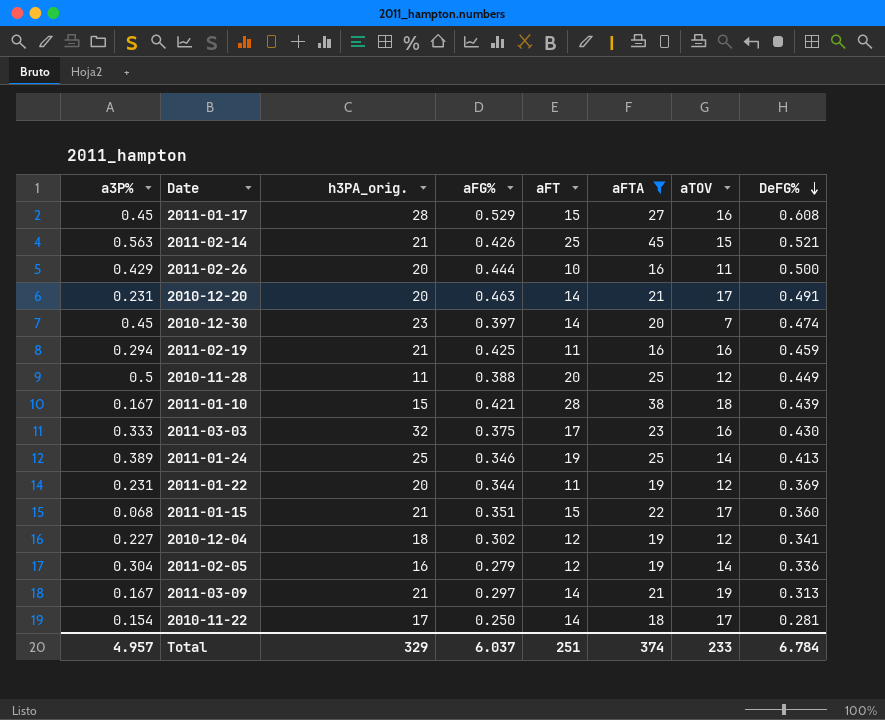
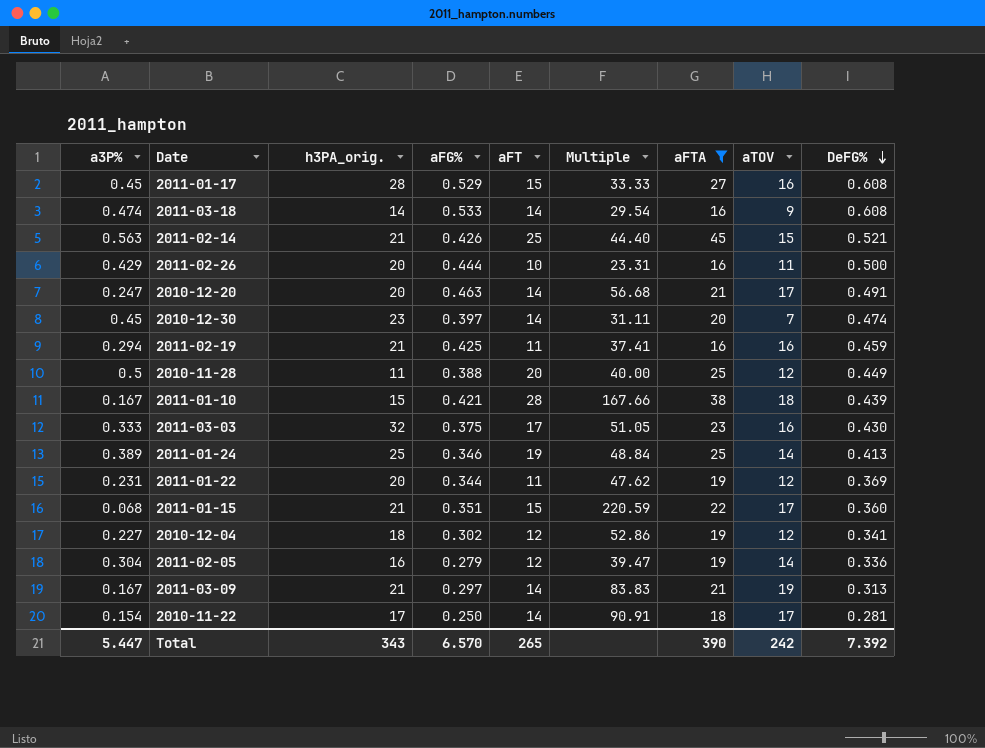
column Multiple | formula: none -> [aFT] / [a3P%]
row 2011-03-18: none -> 0.474 | 14 | 0.533 | 14 | 29.54 | 16 | 9 | 0.608
2010-12-20 | a3P%: 0.231 -> 0.247
Total | a3P%: 4.957 -> 5.447
Total | h3PA_orig.: 329 -> 343
Total | aFG%: 6.037 -> 6.570
Total | aFT: 251 -> 265
Total | aFTA: 374 -> 390
Total | aTOV: 233 -> 242
Total | DeFG%: 6.784 -> 7.392

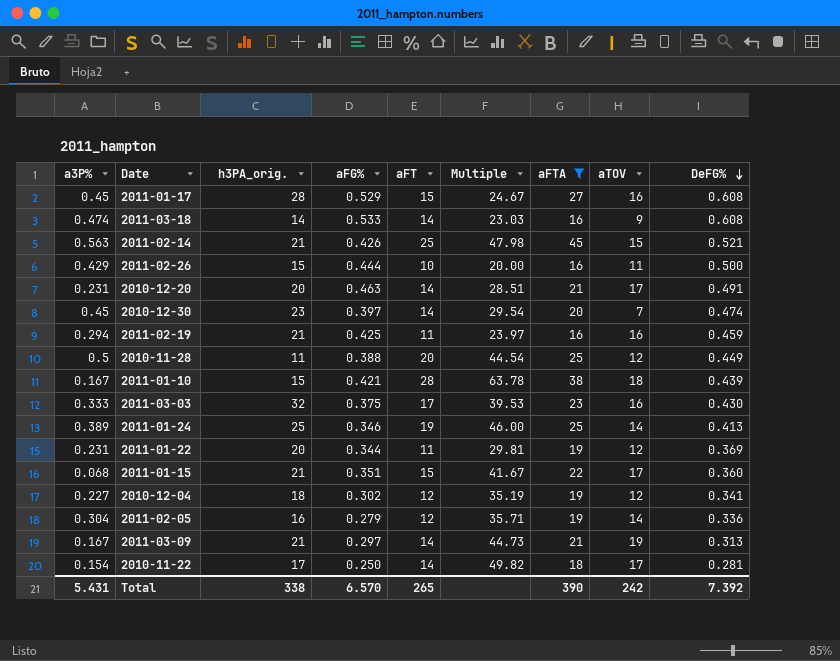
column Multiple | formula: [aFT] / [a3P%] -> [aFT] / [DeFG%]
2011-02-26 | h3PA_orig.: 20 -> 15
2010-12-20 | a3P%: 0.247 -> 0.231
Total | a3P%: 5.447 -> 5.431
Total | h3PA_orig.: 343 -> 338

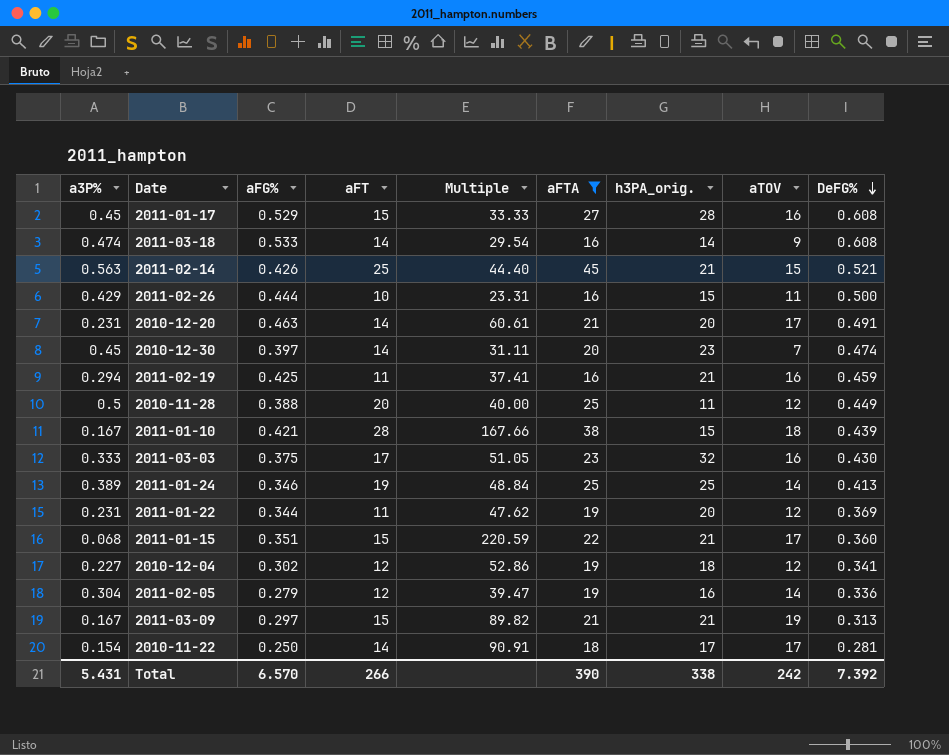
column Multiple | formula: [aFT] / [DeFG%] -> [aFT] / [a3P%]
column h3PA_orig. | position: 3 -> 7
2011-03-09 | aFT: 14 -> 15
Total | aFT: 265 -> 266

